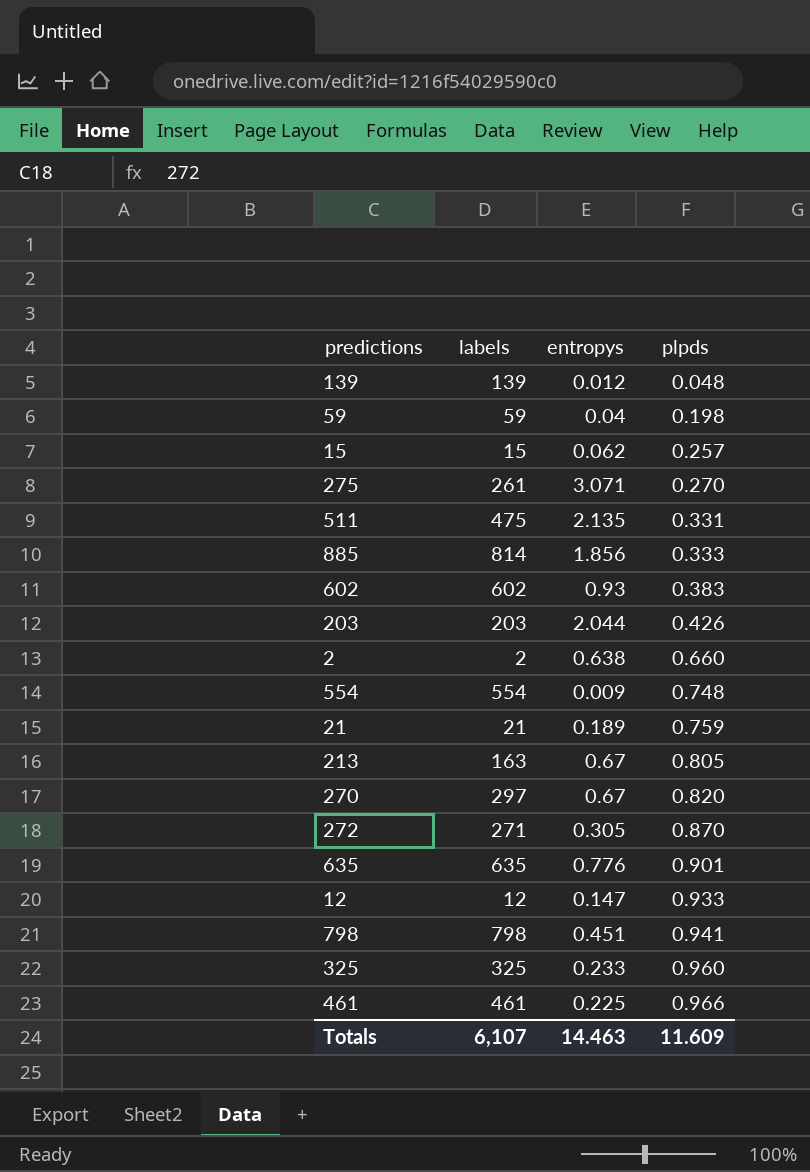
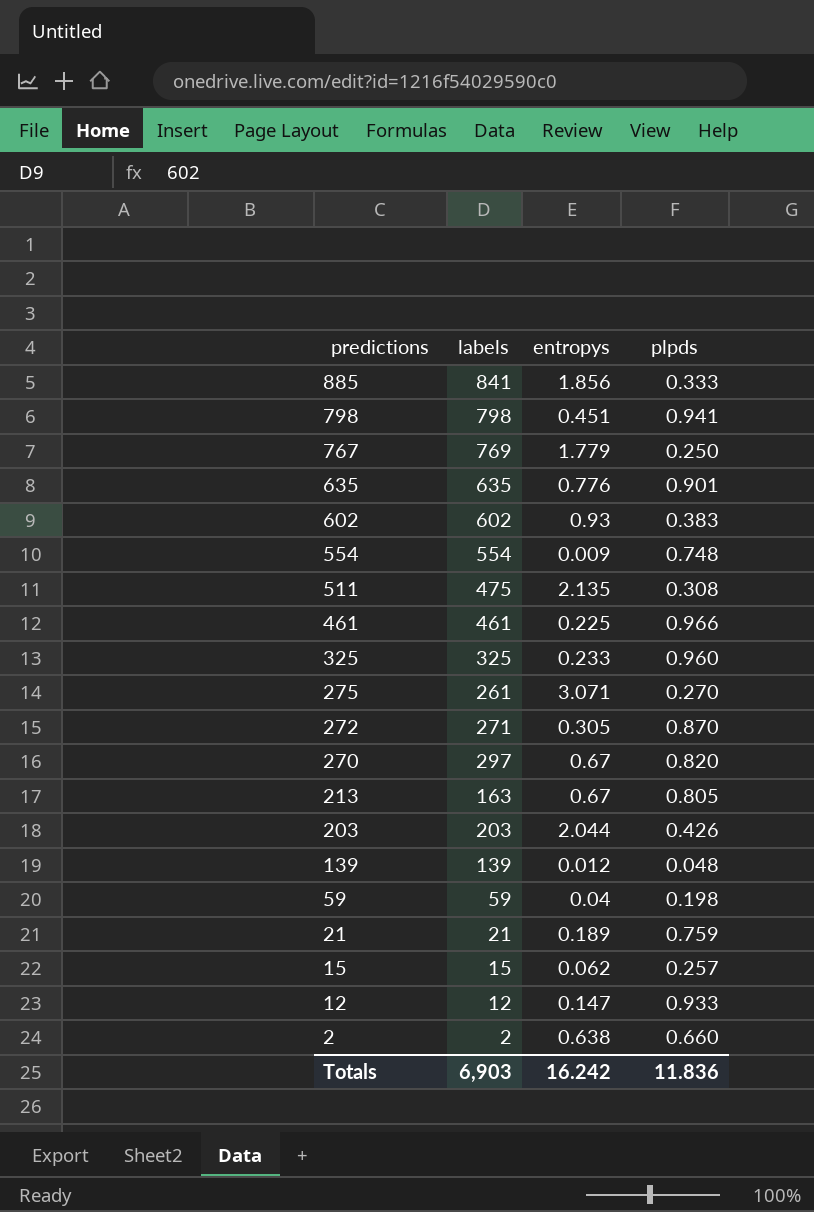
row order: plpds ascending -> predictions descending
885 | labels: 814 -> 841
row 767: none -> 769 | 1.779 | 0.250
511 | plpds: 0.331 -> 0.308
Totals | labels: 6,107 -> 6,903
Totals | entropys: 14.463 -> 16.242
Totals | plpds: 11.609 -> 11.836

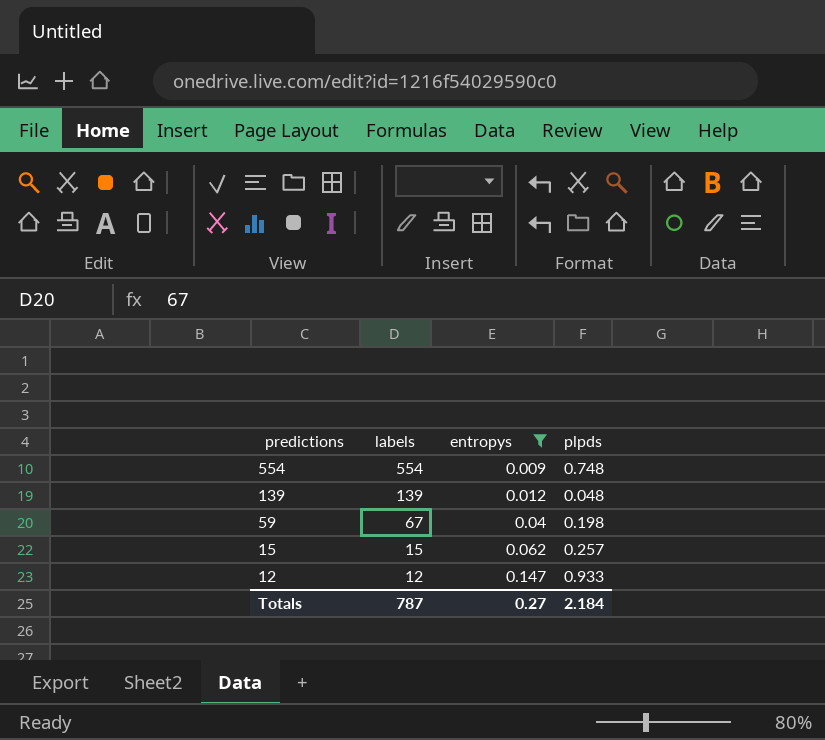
filter: none -> entropys <= 0.147
59 | labels: 59 -> 67
Totals | labels: 6,903 -> 787
Totals | entropys: 16.242 -> 0.27
Totals | plpds: 11.836 -> 2.184

